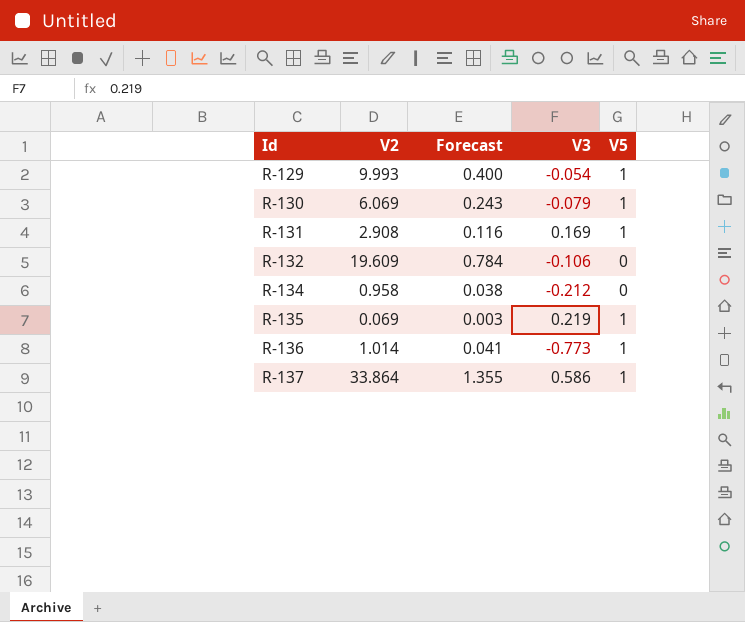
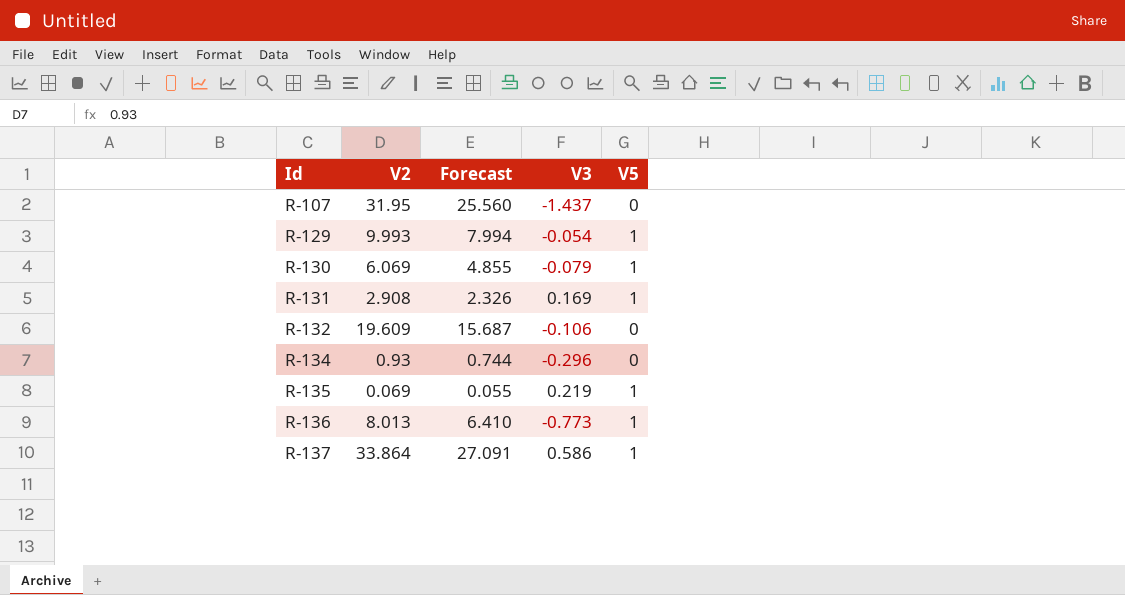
column Forecast | formula: [V2] * 0.04 -> [V2] * 0.8
row R-107: none -> 31.95 | 25.560 | -1.437 | 0
R-134 | V2: 0.958 -> 0.93
R-134 | V3: -0.212 -> -0.296
R-136 | V2: 1.014 -> 8.013

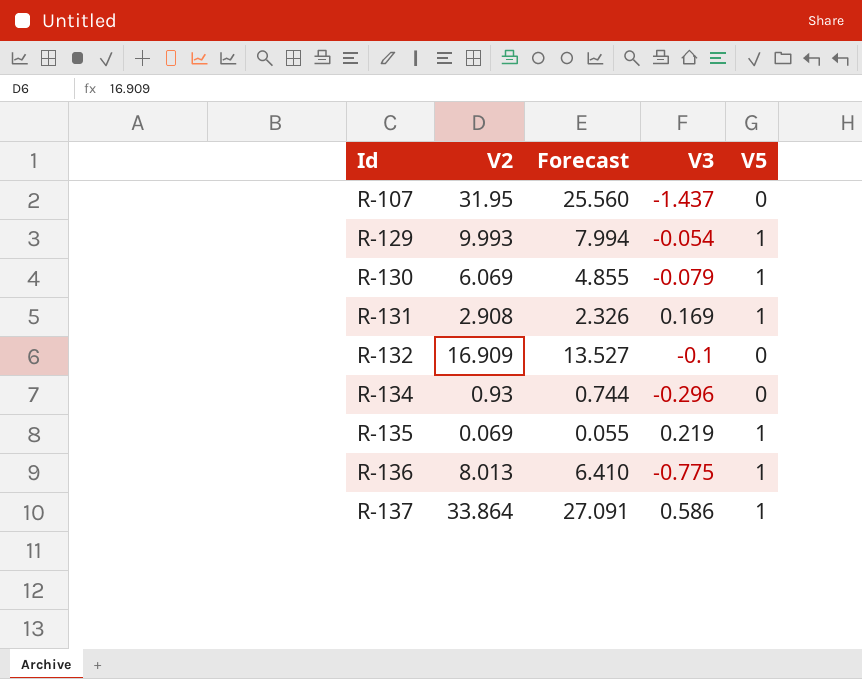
R-132 | V2: 19.609 -> 16.909
R-132 | Forecast: 15.687 -> 13.527
R-132 | V3: -0.106 -> -0.1
R-136 | V3: -0.773 -> -0.775

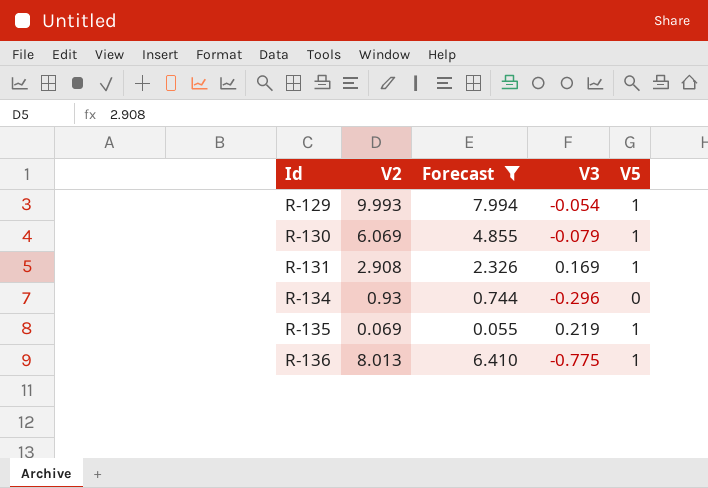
filter: none -> Forecast <= 7.994

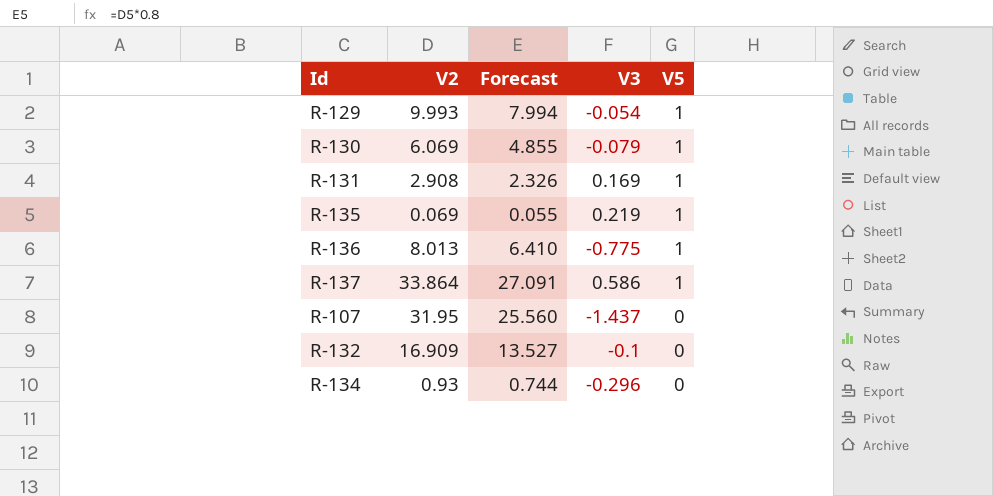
filter: Forecast <= 7.994 -> none
row order: Id ascending -> V5 descending

